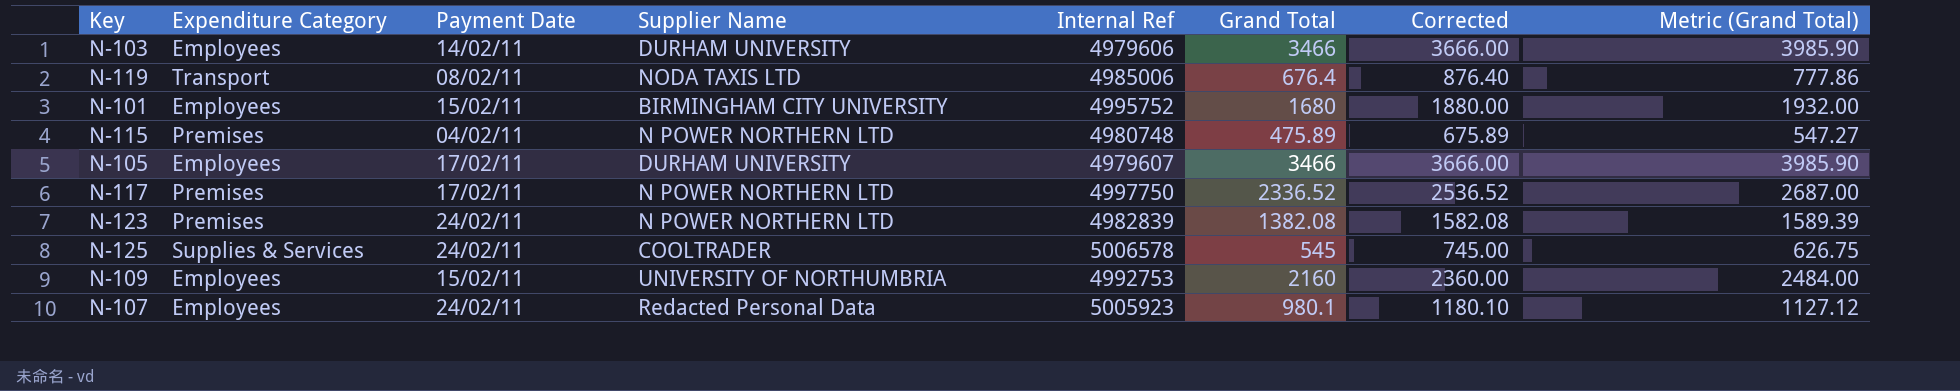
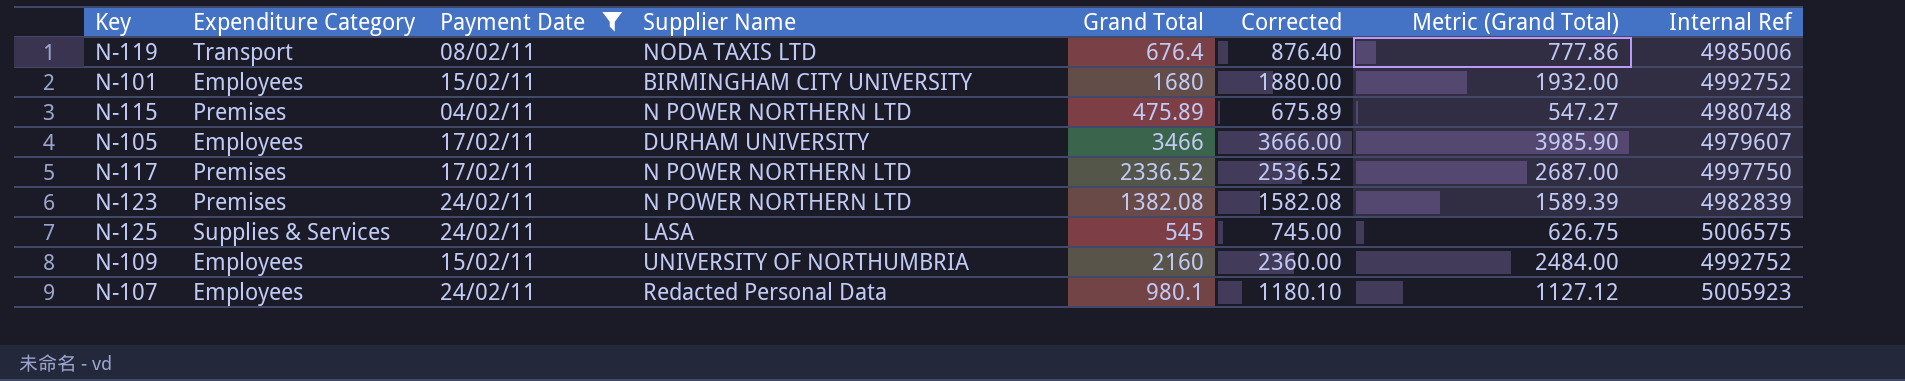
filter: none -> Payment Date != 14/02/11
column Internal Ref | position: 5 -> 8
N-101 | Internal Ref: 4995752 -> 4992752
N-125 | Supplier Name: COOLTRADER -> LASA
N-125 | Internal Ref: 5006578 -> 5006575
N-109 | Internal Ref: 4992753 -> 4992752

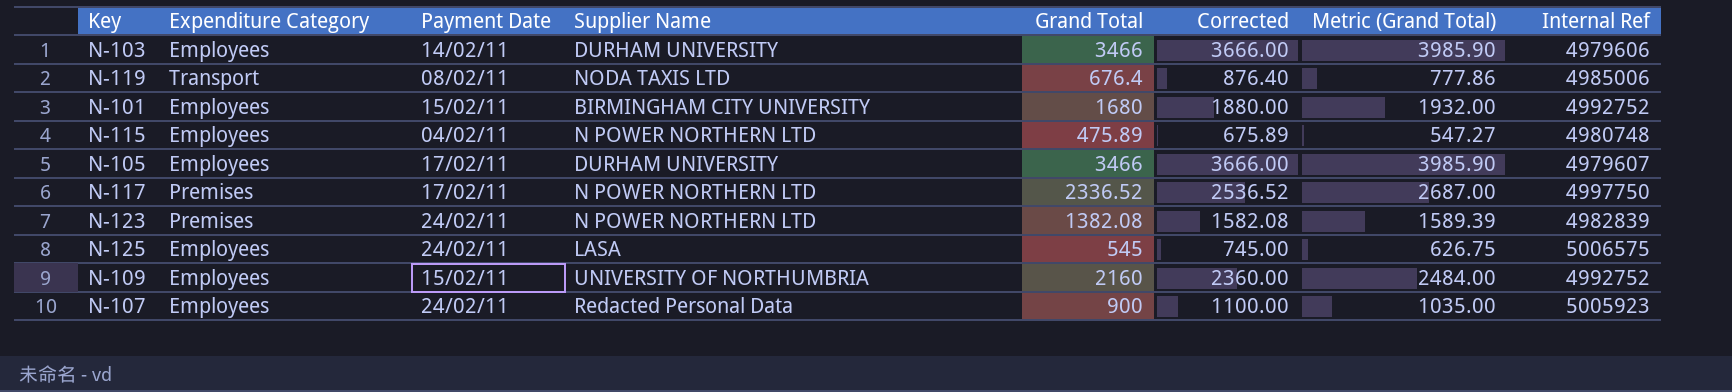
filter: Payment Date != 14/02/11 -> none
N-115 | Expenditure Category: Premises -> Employees
N-125 | Expenditure Category: Supplies & Services -> Employees
N-107 | Grand Total: 980.1 -> 900
N-107 | Corrected: 1180.10 -> 1100.00
N-107 | Metric (Grand Total): 1127.12 -> 1035.00

